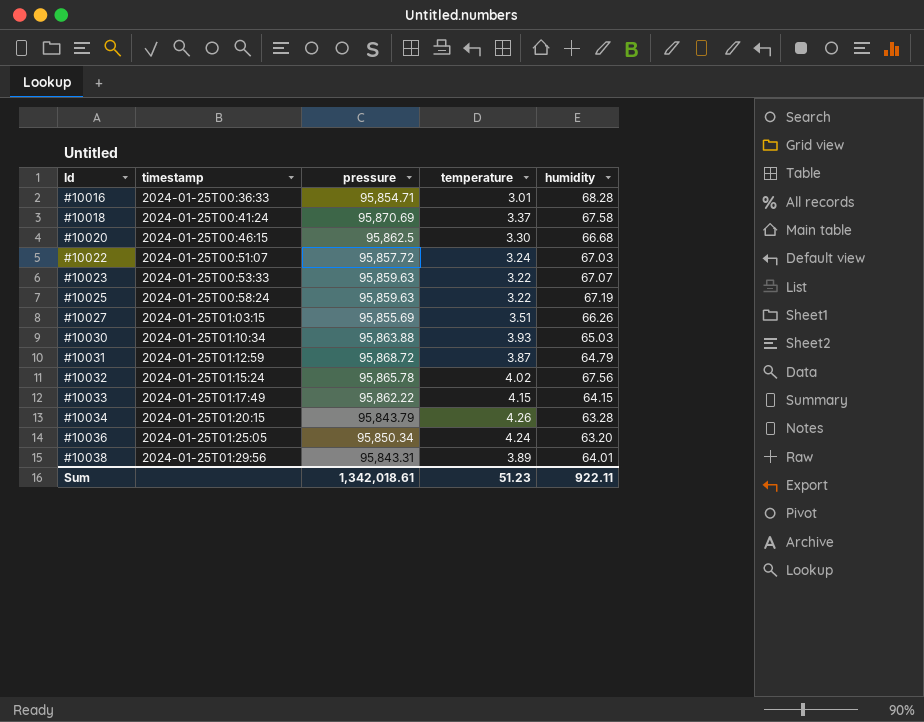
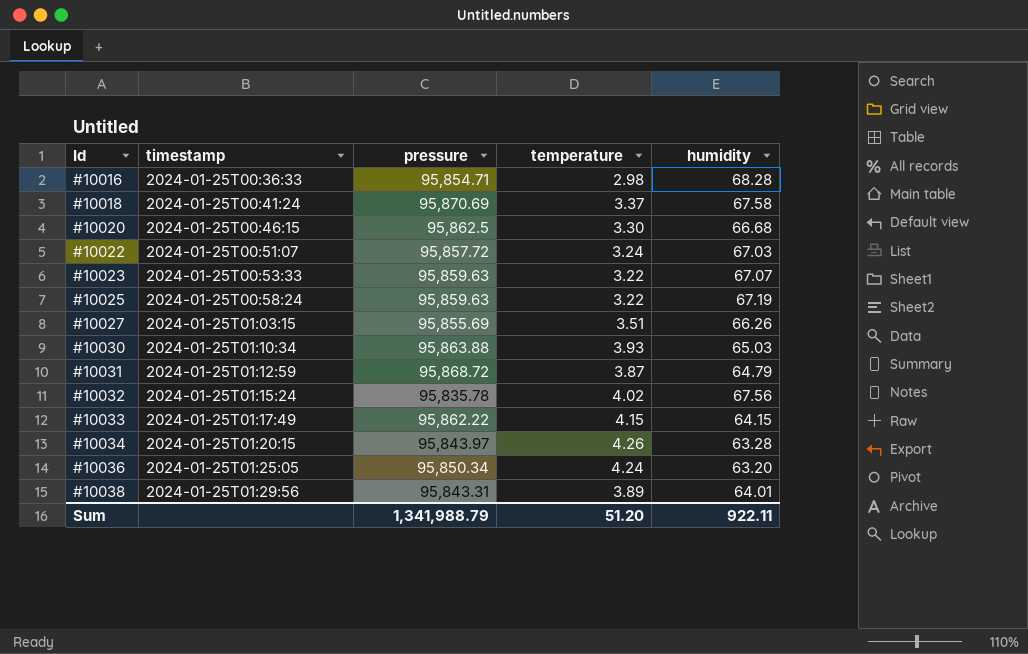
#10016 | temperature: 3.01 -> 2.98
#10032 | pressure: 95,865.78 -> 95,835.78
#10034 | pressure: 95,843.79 -> 95,843.97
Sum | pressure: 1,342,018.61 -> 1,341,988.79
Sum | temperature: 51.23 -> 51.20

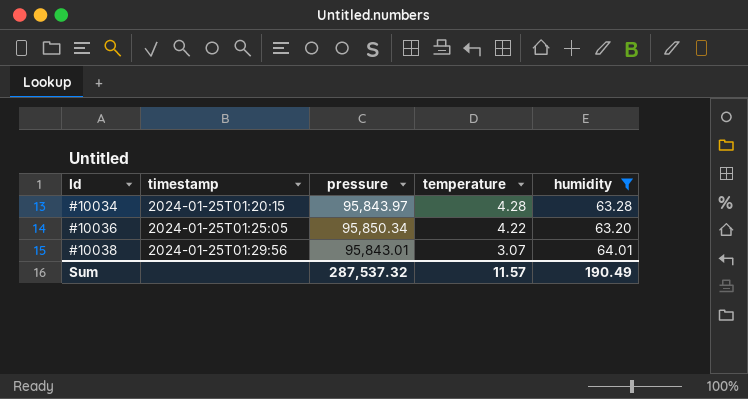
filter: none -> humidity <= 64.01
#10034 | temperature: 4.26 -> 4.28
#10036 | temperature: 4.24 -> 4.22
#10038 | pressure: 95,843.31 -> 95,843.01
#10038 | temperature: 3.89 -> 3.07
Sum | pressure: 1,341,988.79 -> 287,537.32
Sum | temperature: 51.20 -> 11.57
Sum | humidity: 922.11 -> 190.49

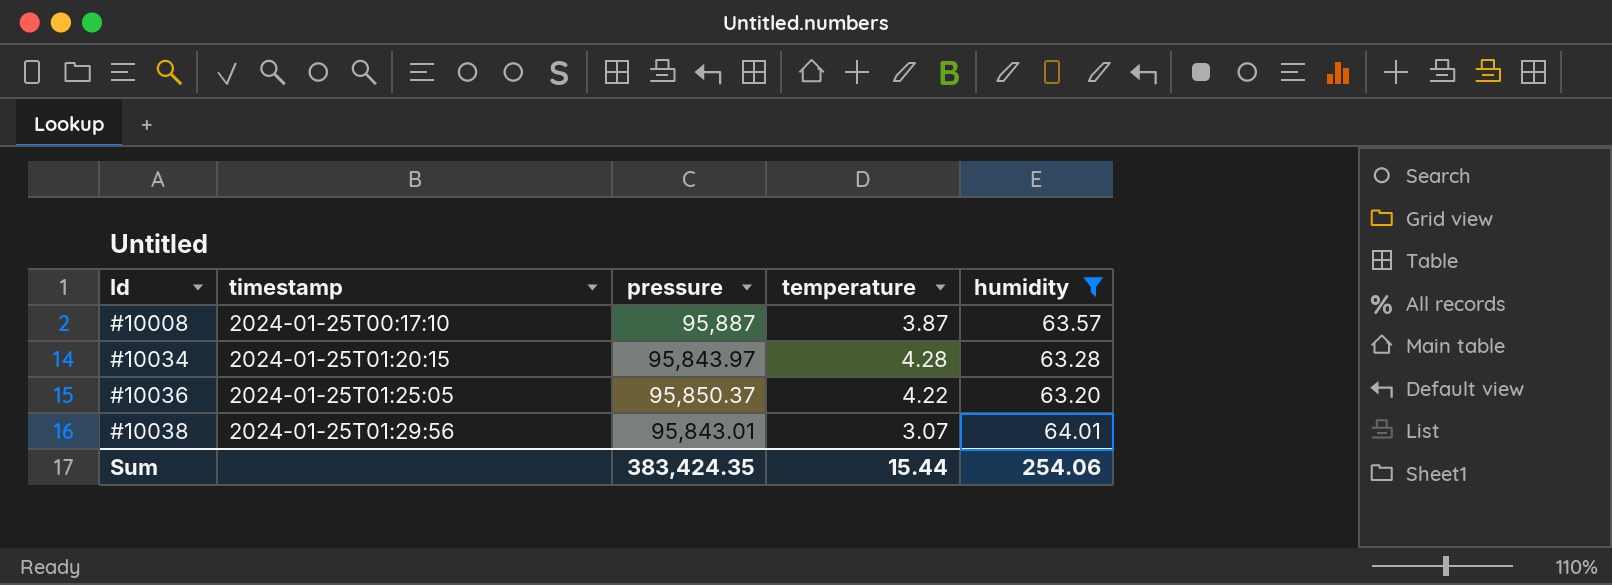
row #10008: none -> 2024-01-25T00:17:10 | 95,887 | 3.87 | 63.57
#10036 | pressure: 95,850.34 -> 95,850.37
Sum | pressure: 287,537.32 -> 383,424.35
Sum | temperature: 11.57 -> 15.44
Sum | humidity: 190.49 -> 254.06

